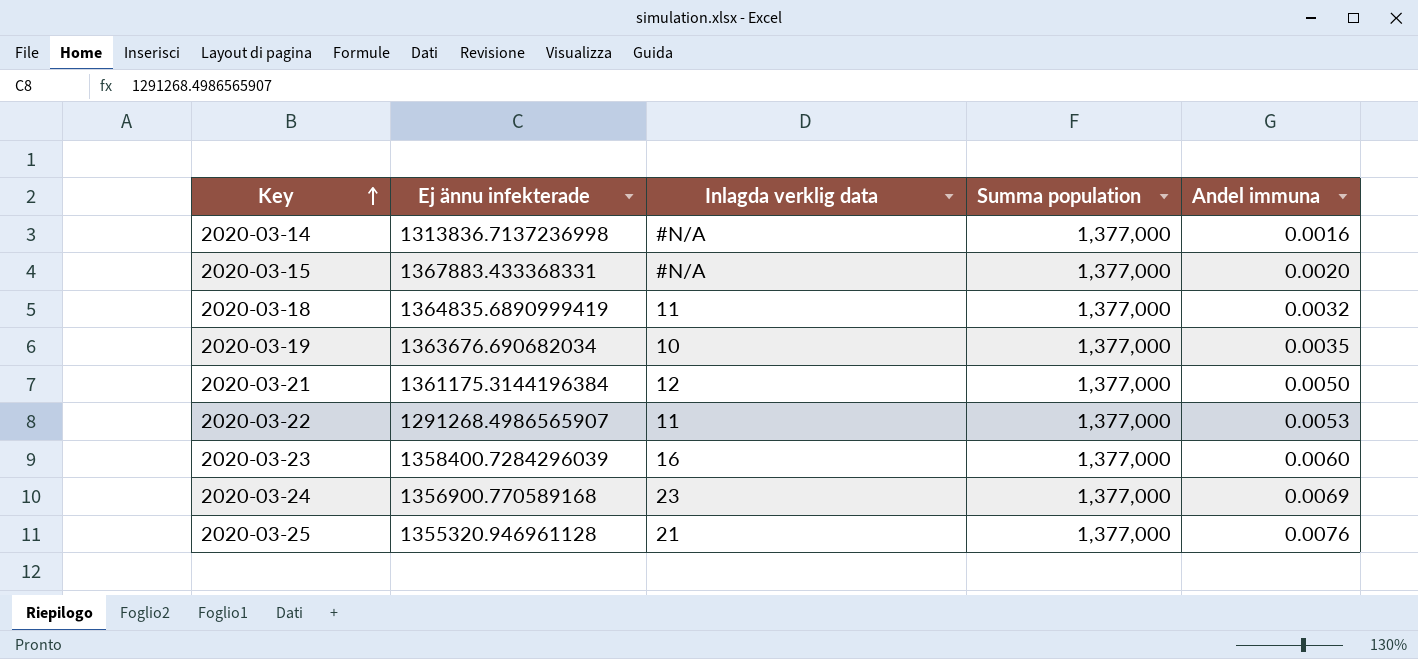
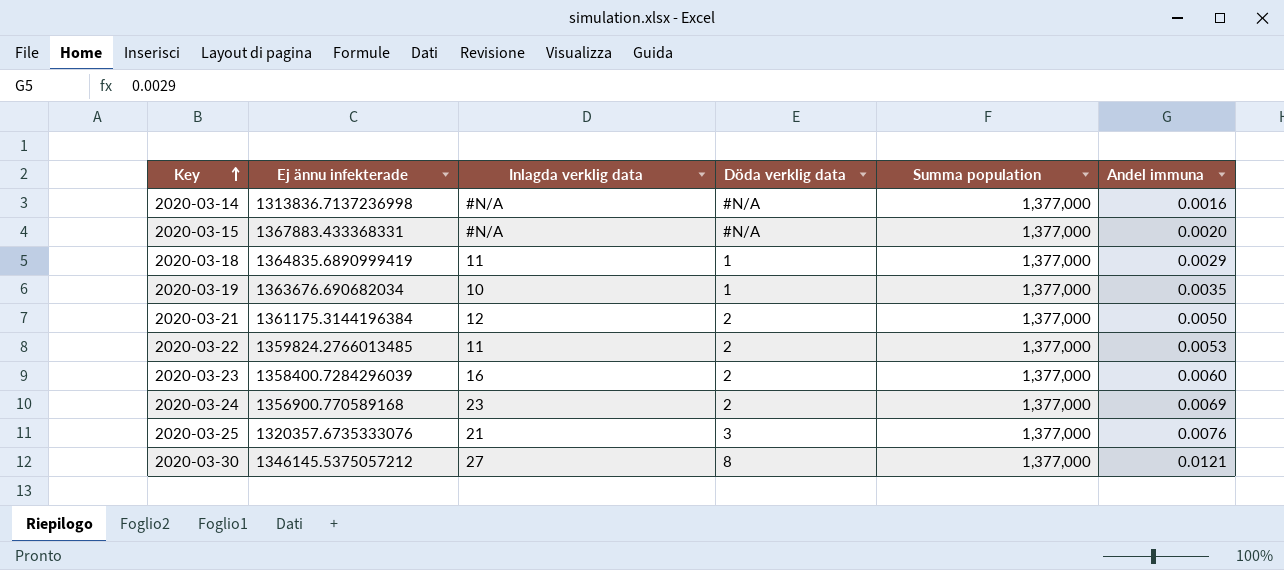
column Döda verklig data | position: none -> 4
2020-03-18 | Andel immuna: 0.0032 -> 0.0029
2020-03-22 | Ej ännu infekterade: 1291268.4986565907 -> 1359824.2766013485
2020-03-25 | Ej ännu infekterade: 1355320.946961128 -> 1320357.6735333076
row 2020-03-30: none -> 1346145.5375057212 | 27 | 8 | 1,377,000 | 0.0121

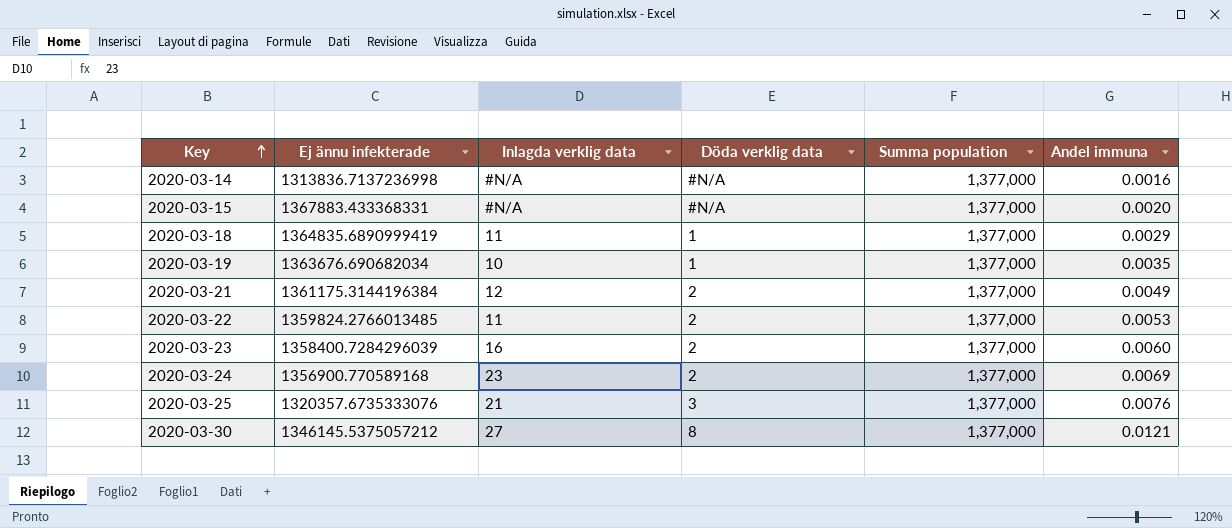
2020-03-21 | Andel immuna: 0.0050 -> 0.0049

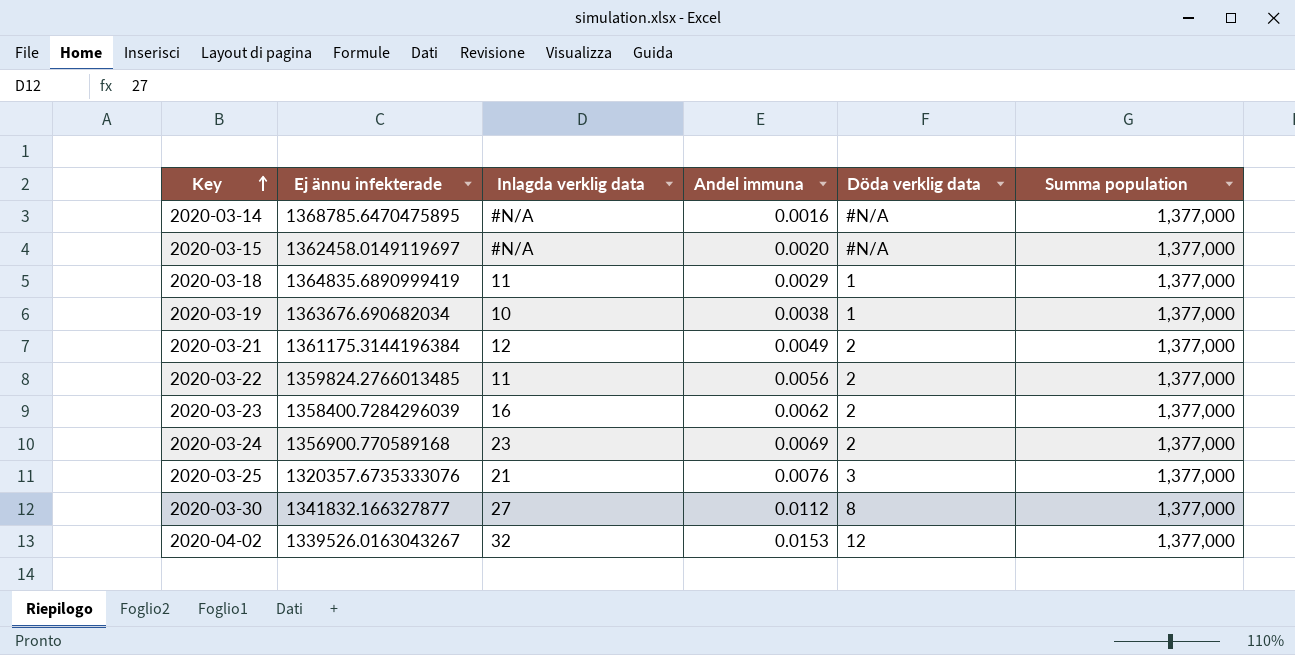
column Andel immuna | position: 6 -> 4
2020-03-14 | Ej ännu infekterade: 1313836.7137236998 -> 1368785.6470475895
2020-03-15 | Ej ännu infekterade: 1367883.433368331 -> 1362458.0149119697
2020-03-19 | Andel immuna: 0.0035 -> 0.0038
2020-03-22 | Andel immuna: 0.0053 -> 0.0056
2020-03-23 | Andel immuna: 0.0060 -> 0.0062
2020-03-30 | Ej ännu infekterade: 1346145.5375057212 -> 1341832.166327877
2020-03-30 | Andel immuna: 0.0121 -> 0.0112
row 2020-04-02: none -> 1339526.0163043267 | 32 | 0.0153 | 12 | 1,377,000

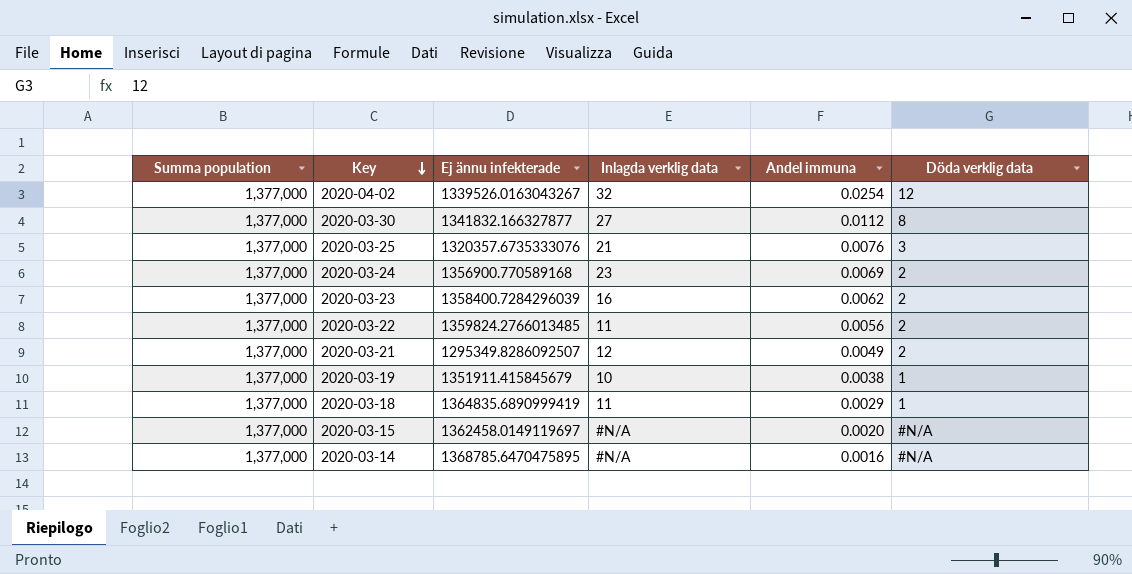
row order: Key ascending -> Key descending
column Summa population | position: 6 -> 1
2020-04-02 | Andel immuna: 0.0153 -> 0.0254
2020-03-21 | Ej ännu infekterade: 1361175.3144196384 -> 1295349.8286092507
2020-03-19 | Ej ännu infekterade: 1363676.690682034 -> 1351911.415845679

